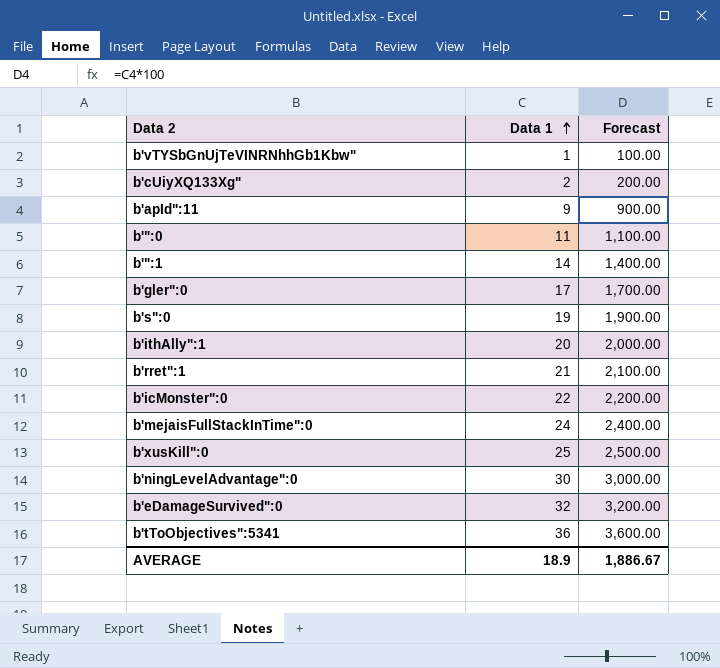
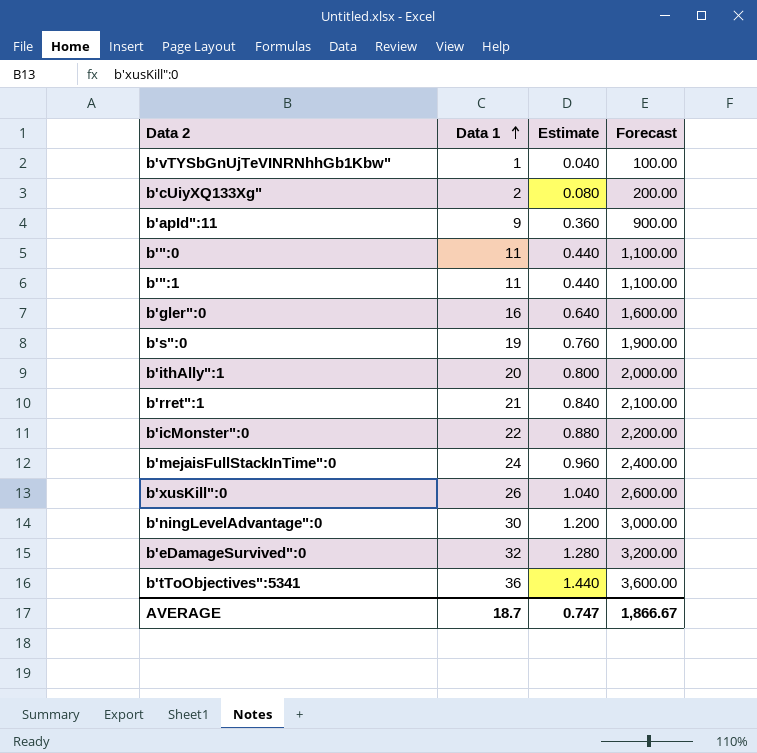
column Estimate | formula: none -> [Data 1] * 0.04
b'":1 | Data 1: 14 -> 11
b'":1 | Forecast: 1,400.00 -> 1,100.00
b'gler":0 | Data 1: 17 -> 16
b'gler":0 | Forecast: 1,700.00 -> 1,600.00
b'xusKill":0 | Data 1: 25 -> 26
b'xusKill":0 | Forecast: 2,500.00 -> 2,600.00
AVERAGE | Data 1: 18.9 -> 18.7
AVERAGE | Forecast: 1,886.67 -> 1,866.67

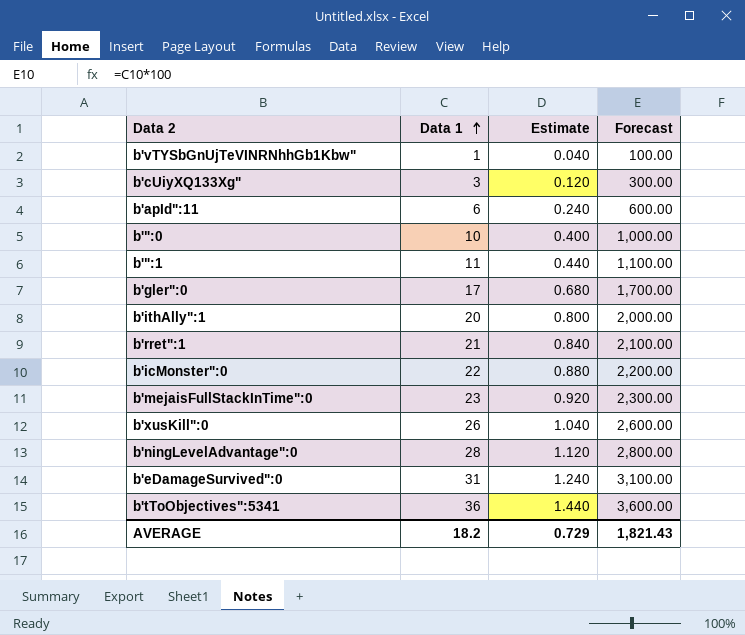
row b's":0: 19 | 0.760 | 1,900.00 -> none
b'cUiyXQ133Xg" | Data 1: 2 -> 3
b'cUiyXQ133Xg" | Estimate: 0.080 -> 0.120
b'cUiyXQ133Xg" | Forecast: 200.00 -> 300.00
b'apId":11 | Data 1: 9 -> 6
b'apId":11 | Estimate: 0.360 -> 0.240
b'apId":11 | Forecast: 900.00 -> 600.00
b'":0 | Data 1: 11 -> 10
b'":0 | Estimate: 0.440 -> 0.400
b'":0 | Forecast: 1,100.00 -> 1,000.00
b'gler":0 | Data 1: 16 -> 17
b'gler":0 | Estimate: 0.640 -> 0.680
b'gler":0 | Forecast: 1,600.00 -> 1,700.00
b'mejaisFullStackInTime":0 | Data 1: 24 -> 23
b'mejaisFullStackInTime":0 | Estimate: 0.960 -> 0.920
b'mejaisFullStackInTime":0 | Forecast: 2,400.00 -> 2,300.00
b'ningLevelAdvantage":0 | Data 1: 30 -> 28
b'ningLevelAdvantage":0 | Estimate: 1.200 -> 1.120
b'ningLevelAdvantage":0 | Forecast: 3,000.00 -> 2,800.00
b'eDamageSurvived":0 | Data 1: 32 -> 31
b'eDamageSurvived":0 | Estimate: 1.280 -> 1.240
b'eDamageSurvived":0 | Forecast: 3,200.00 -> 3,100.00
AVERAGE | Data 1: 18.7 -> 18.2
AVERAGE | Estimate: 0.747 -> 0.729
AVERAGE | Forecast: 1,866.67 -> 1,821.43

